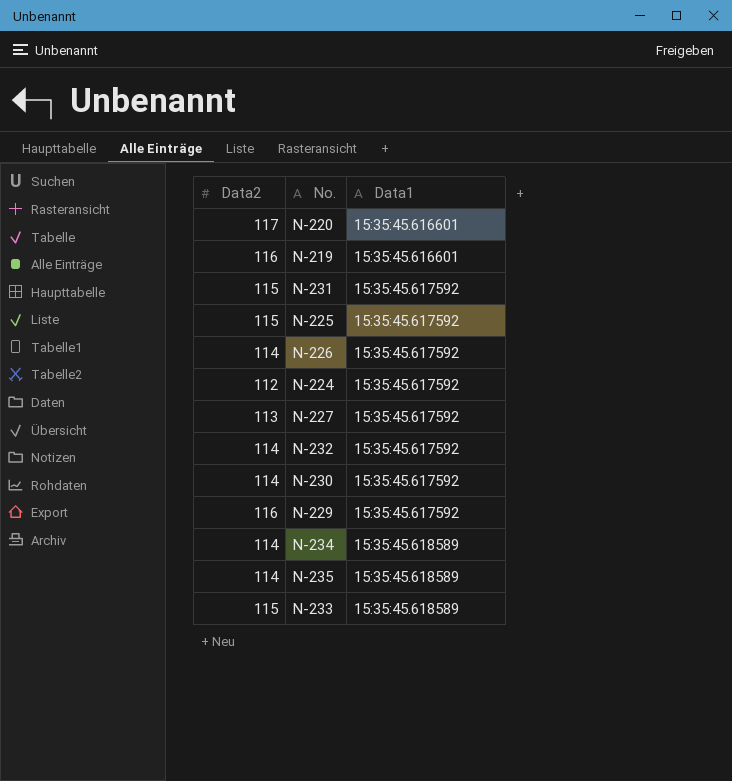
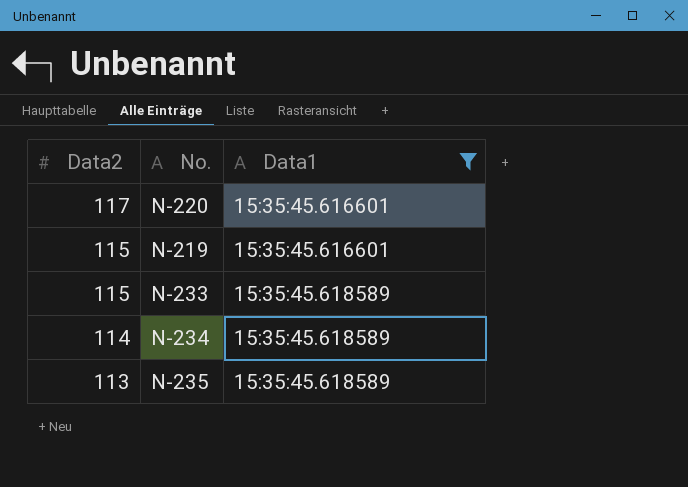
filter: none -> Data1 != 15:35:45.617592
row order: Data1 ascending -> Data2 descending
N-219 | Data2: 116 -> 115
N-235 | Data2: 114 -> 113

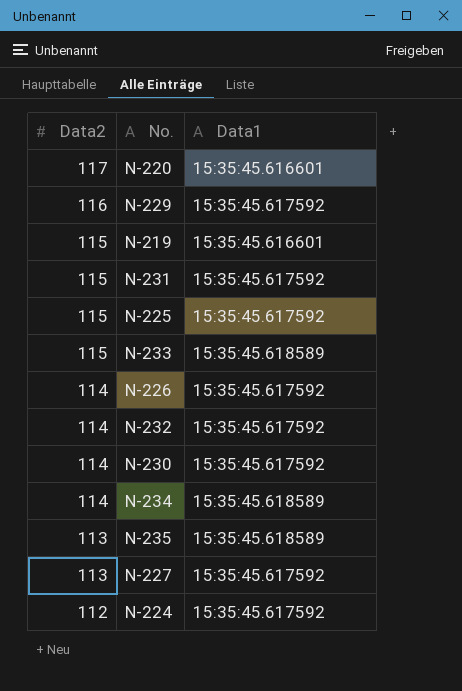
filter: Data1 != 15:35:45.617592 -> none

